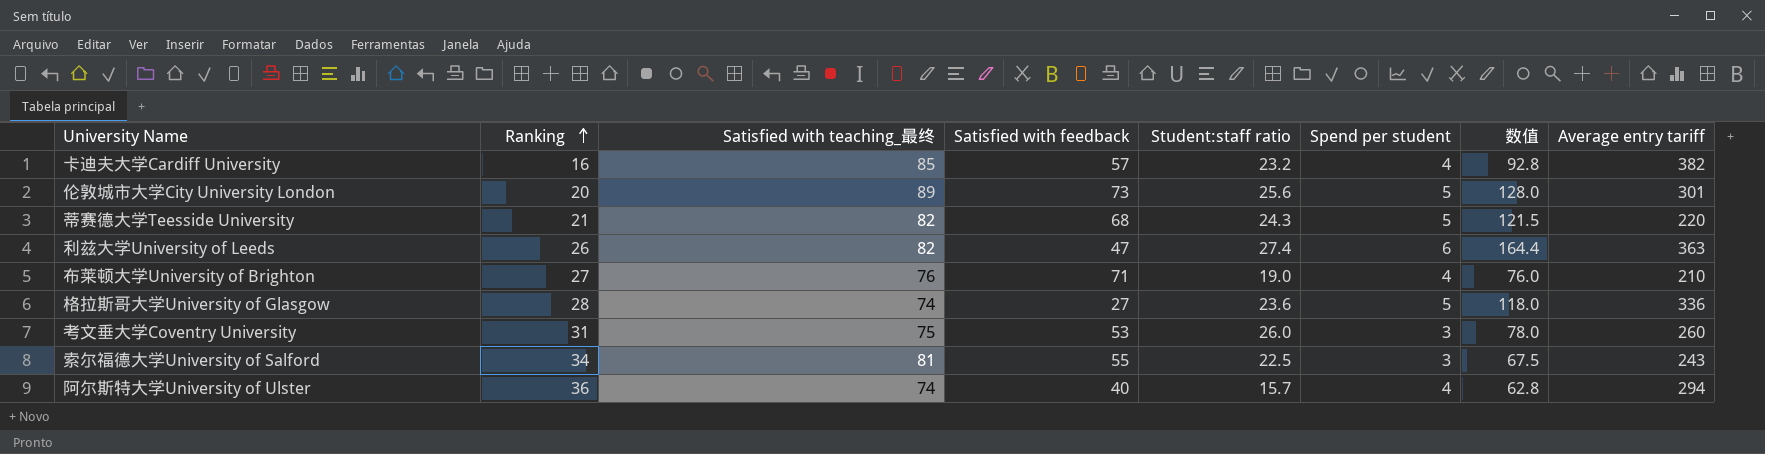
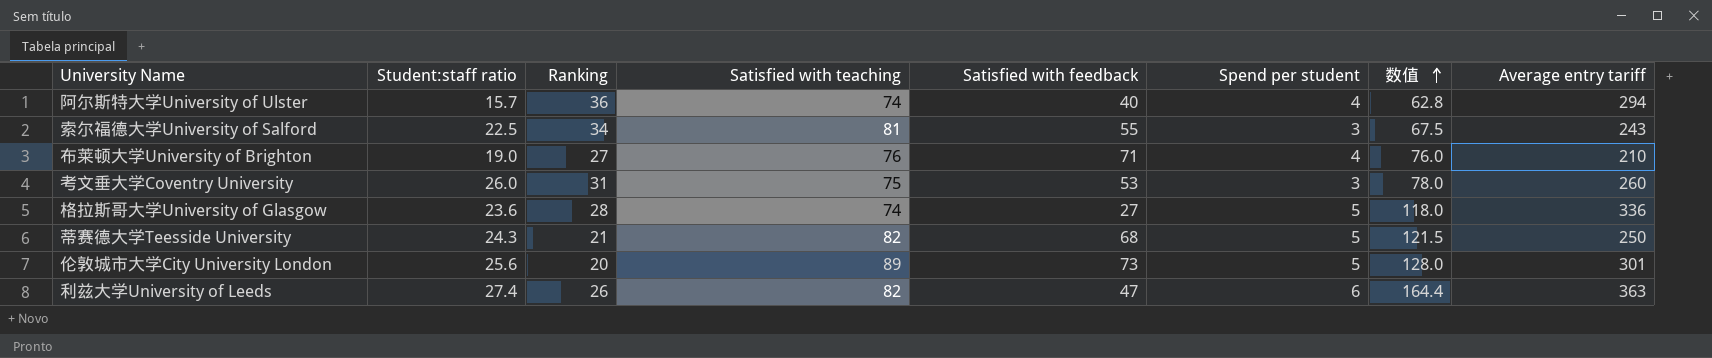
row order: Ranking ascending -> 数值 ascending
column Student:staff ratio | position: 5 -> 2
column name: Satisfied with teaching_最终 -> Satisfied with teaching
row 卡迪夫大学Cardiff University: 16 | 85 | 57 | 23.2 | 4 | 92.8 | 382 -> none
蒂赛德大学Teesside University | Average entry tariff: 220 -> 250

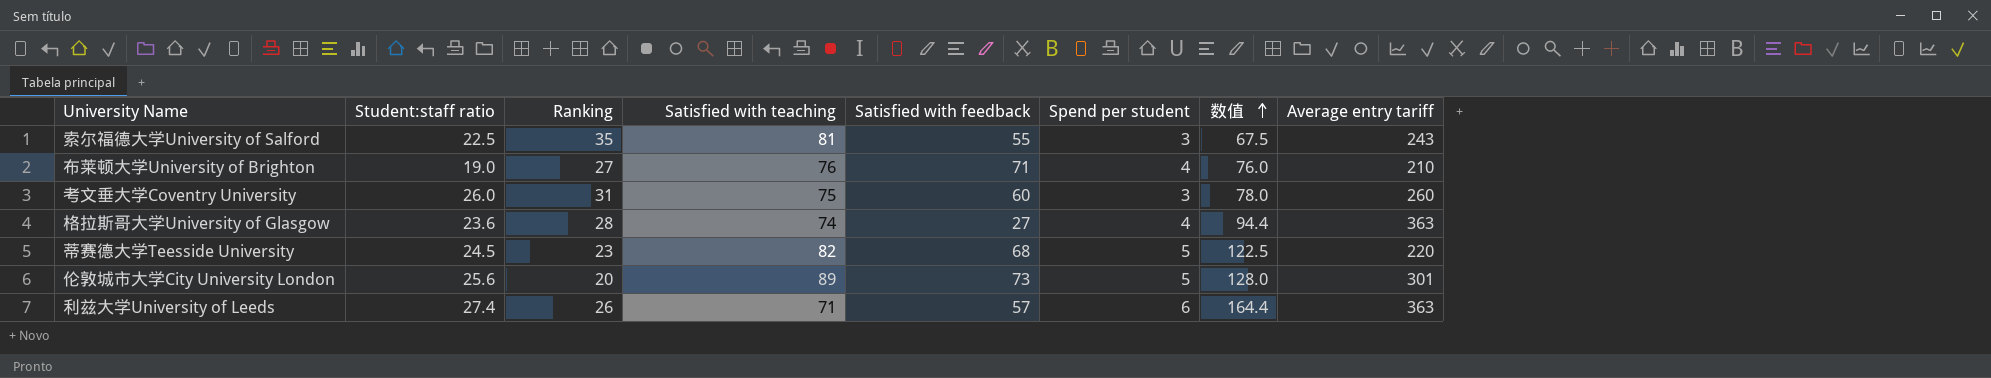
row 阿尔斯特大学University of Ulster: 15.7 | 36 | 74 | 40 | 4 | 62.8 | 294 -> none
索尔福德大学University of Salford | Ranking: 34 -> 35
考文垂大学Coventry University | Satisfied with feedback: 53 -> 60
格拉斯哥大学University of Glasgow | Spend per student: 5 -> 4
格拉斯哥大学University of Glasgow | 数值: 118.0 -> 94.4
格拉斯哥大学University of Glasgow | Average entry tariff: 336 -> 363
蒂赛德大学Teesside University | Student:staff ratio: 24.3 -> 24.5
蒂赛德大学Teesside University | Ranking: 21 -> 23
蒂赛德大学Teesside University | 数值: 121.5 -> 122.5
蒂赛德大学Teesside University | Average entry tariff: 250 -> 220
利兹大学University of Leeds | Satisfied with teaching: 82 -> 71
利兹大学University of Leeds | Satisfied with feedback: 47 -> 57

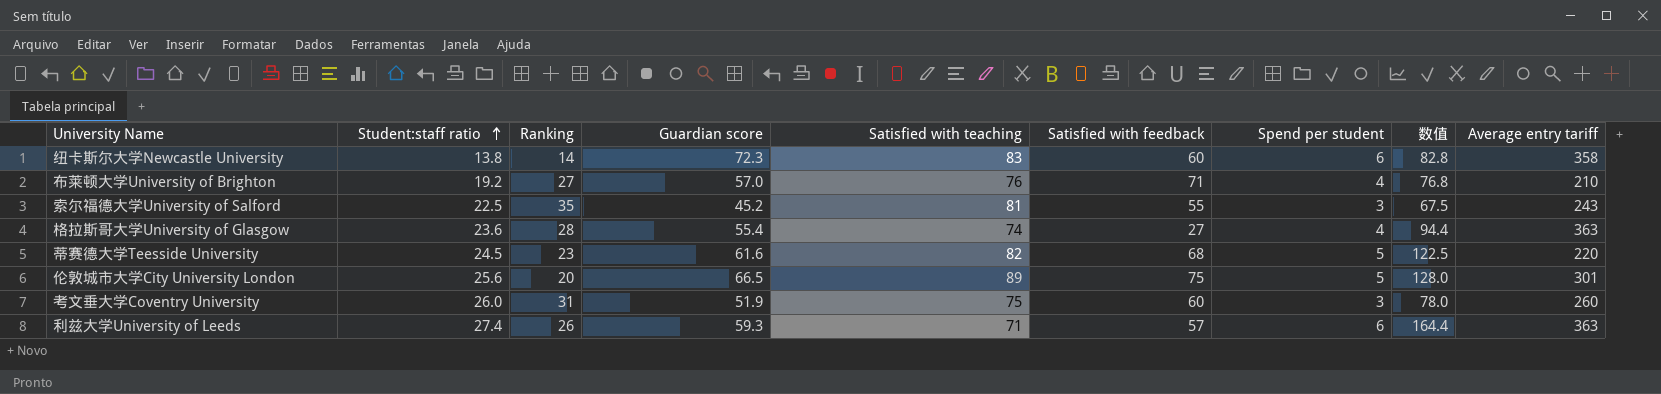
row order: 数值 ascending -> Student:staff ratio ascending
column Guardian score | position: none -> 4
row 纽卡斯尔大学Newcastle University: none -> 13.8 | 14 | 72.3 | 83 | 60 | 6 | 82.8 | 358
布莱顿大学University of Brighton | Student:staff ratio: 19.0 -> 19.2
布莱顿大学University of Brighton | 数值: 76.0 -> 76.8
伦敦城市大学City University London | Satisfied with feedback: 73 -> 75

